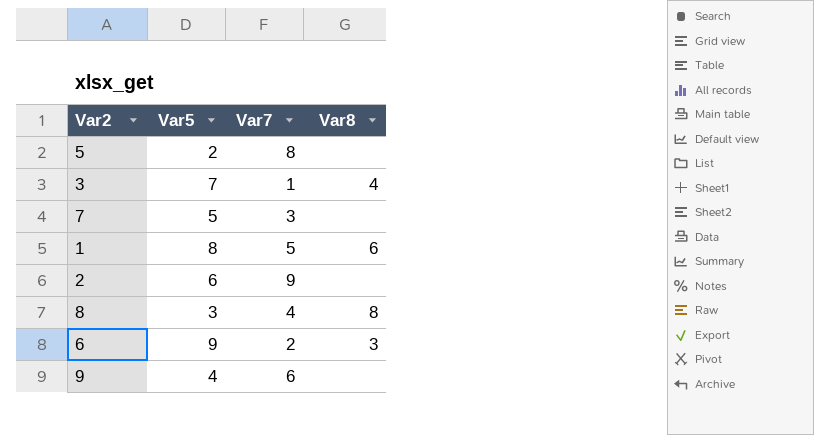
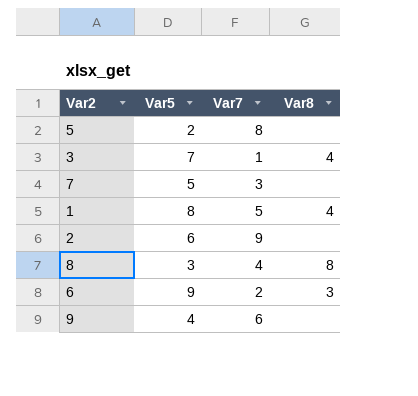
1 | Var8: 6 -> 4

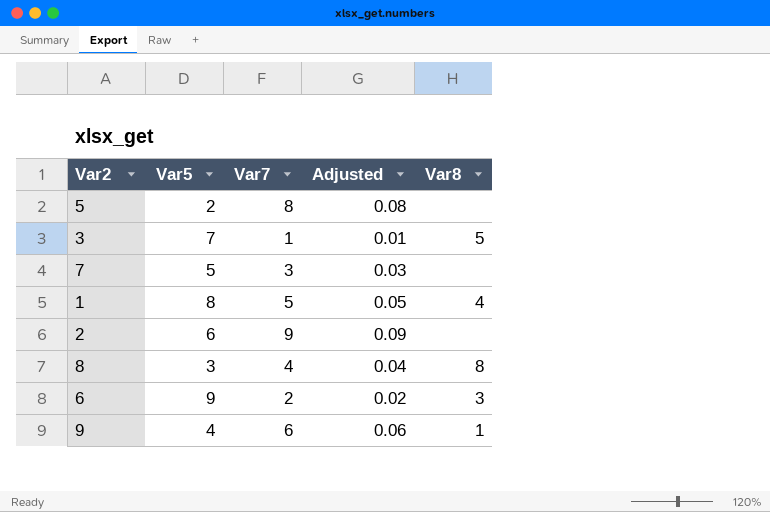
column Adjusted | formula: none -> [Var7] * 0.01
3 | Var8: 4 -> 5
9 | Var8: none -> 1

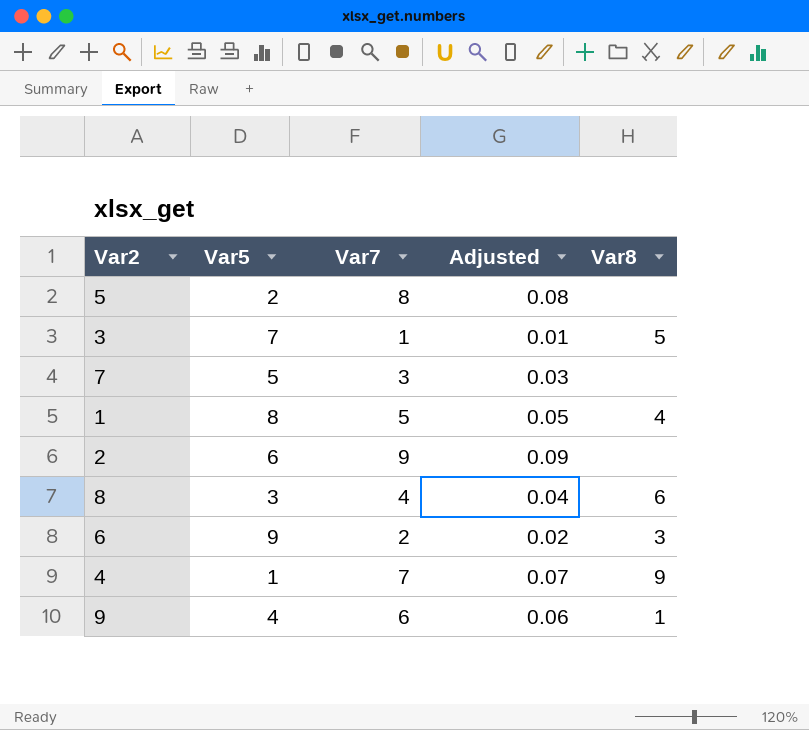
8 | Var8: 8 -> 6
row 4: none -> 1 | 7 | 0.07 | 9

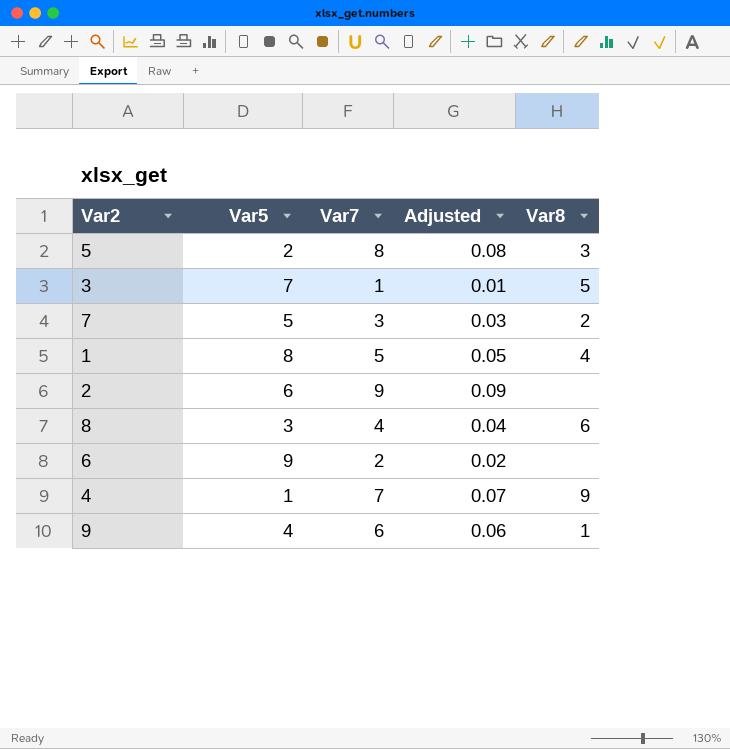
5 | Var8: none -> 3
7 | Var8: none -> 2
6 | Var8: 3 -> none

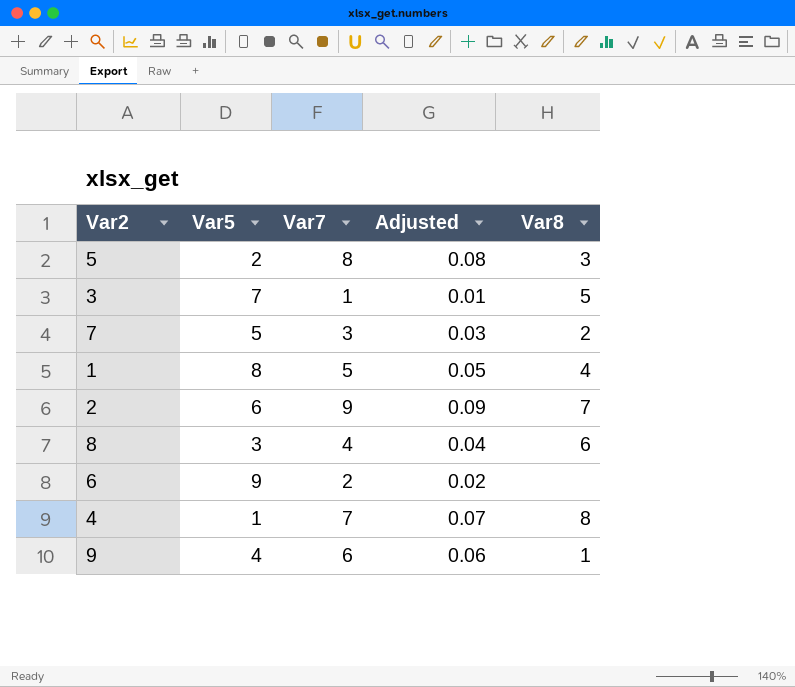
2 | Var8: none -> 7
4 | Var8: 9 -> 8

